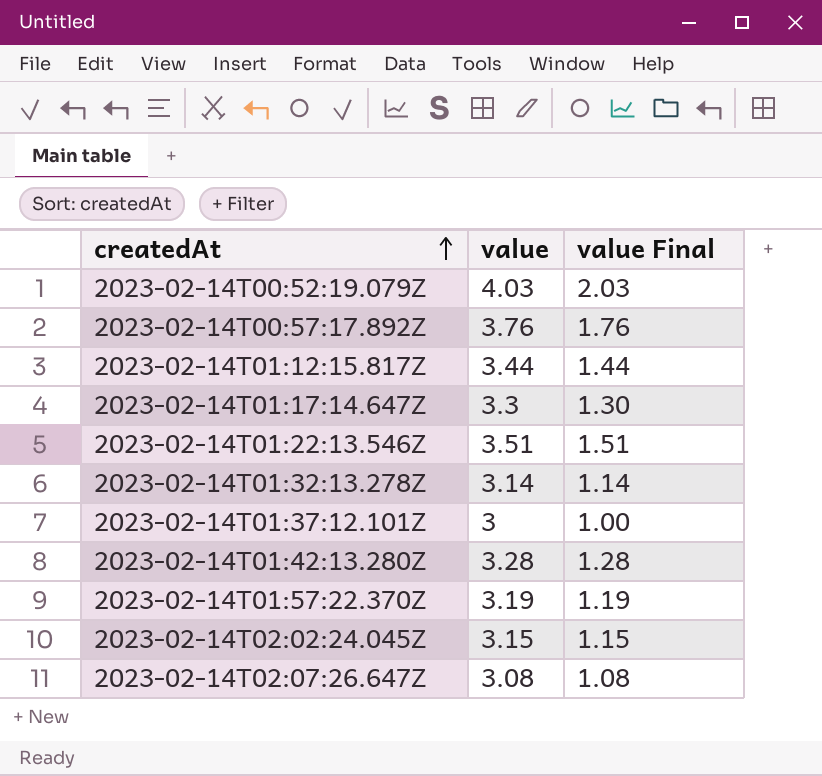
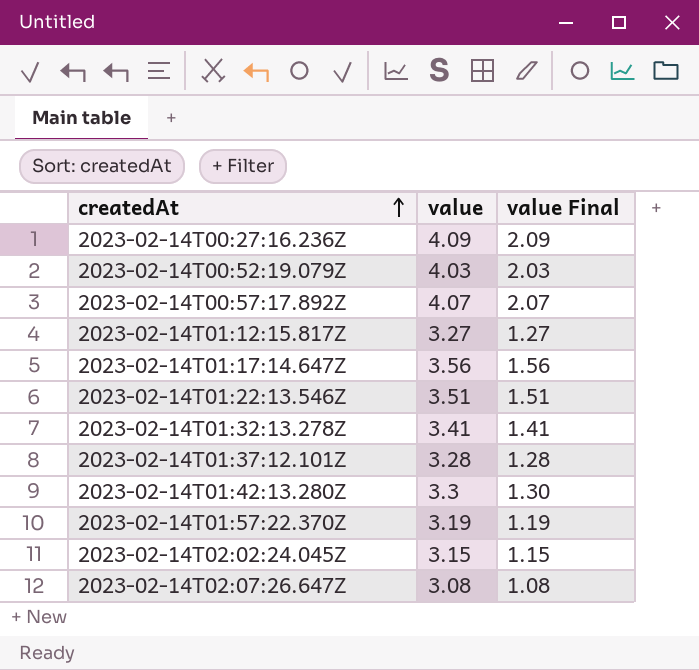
row 2023-02-14T00:27:16.236Z: none -> 4.09 | 2.09
2023-02-14T00:57:17.892Z | value: 3.76 -> 4.07
2023-02-14T00:57:17.892Z | value Final: 1.76 -> 2.07
2023-02-14T01:12:15.817Z | value: 3.44 -> 3.27
2023-02-14T01:12:15.817Z | value Final: 1.44 -> 1.27
2023-02-14T01:17:14.647Z | value: 3.3 -> 3.56
2023-02-14T01:17:14.647Z | value Final: 1.30 -> 1.56
2023-02-14T01:32:13.278Z | value: 3.14 -> 3.41
2023-02-14T01:32:13.278Z | value Final: 1.14 -> 1.41
2023-02-14T01:37:12.101Z | value: 3 -> 3.28
2023-02-14T01:37:12.101Z | value Final: 1.00 -> 1.28
2023-02-14T01:42:13.280Z | value: 3.28 -> 3.3
2023-02-14T01:42:13.280Z | value Final: 1.28 -> 1.30

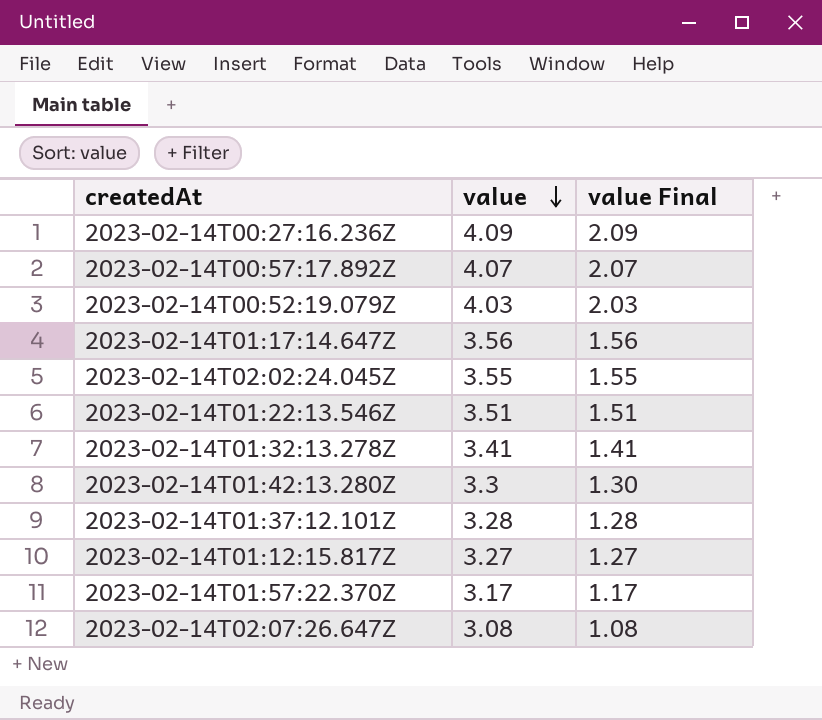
row order: createdAt ascending -> value descending
2023-02-14T02:02:24.045Z | value: 3.15 -> 3.55
2023-02-14T02:02:24.045Z | value Final: 1.15 -> 1.55
2023-02-14T01:57:22.370Z | value: 3.19 -> 3.17
2023-02-14T01:57:22.370Z | value Final: 1.19 -> 1.17

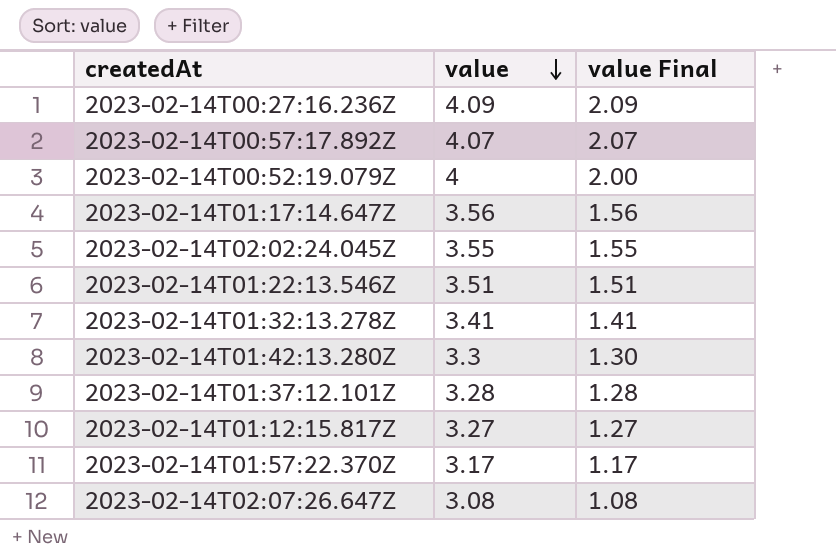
2023-02-14T00:52:19.079Z | value: 4.03 -> 4
2023-02-14T00:52:19.079Z | value Final: 2.03 -> 2.00

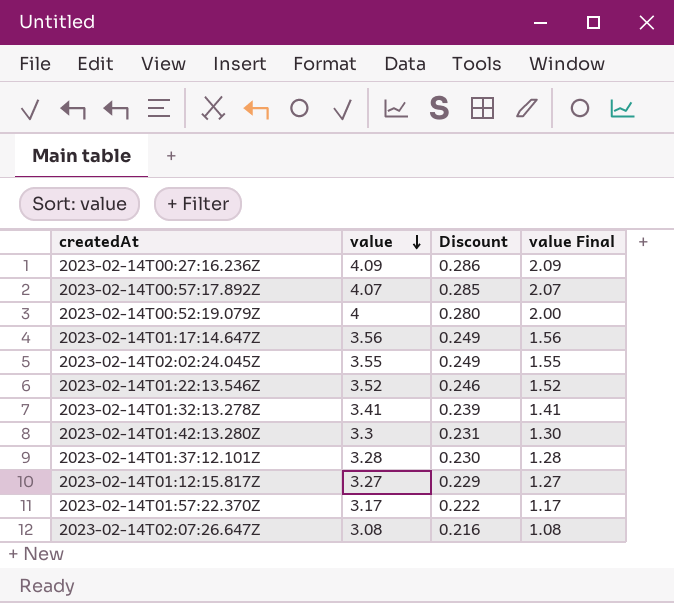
column Discount | formula: none -> [value] * 0.07
2023-02-14T01:22:13.546Z | value: 3.51 -> 3.52
2023-02-14T01:22:13.546Z | value Final: 1.51 -> 1.52

